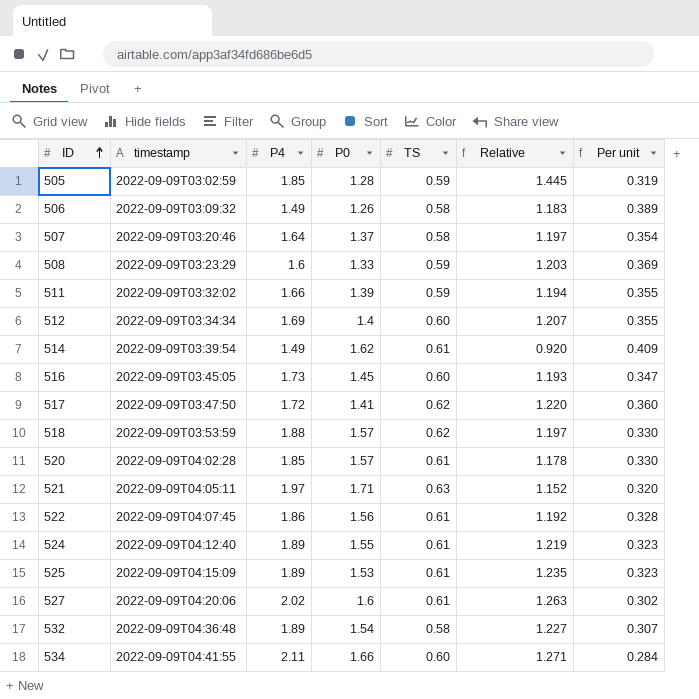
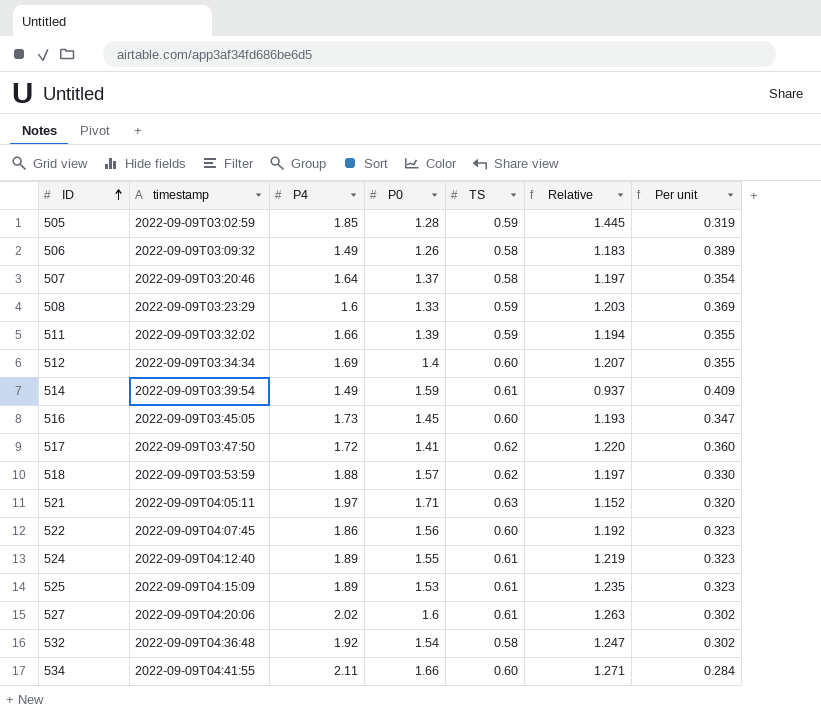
row 520: 2022-09-09T04:02:28 | 1.85 | 1.57 | 0.61 | 1.178 | 0.330 -> none
514 | P0: 1.62 -> 1.59
514 | Relative: 0.920 -> 0.937
522 | TS: 0.61 -> 0.60
522 | Per unit: 0.328 -> 0.323
532 | P4: 1.89 -> 1.92
532 | Relative: 1.227 -> 1.247
532 | Per unit: 0.307 -> 0.302

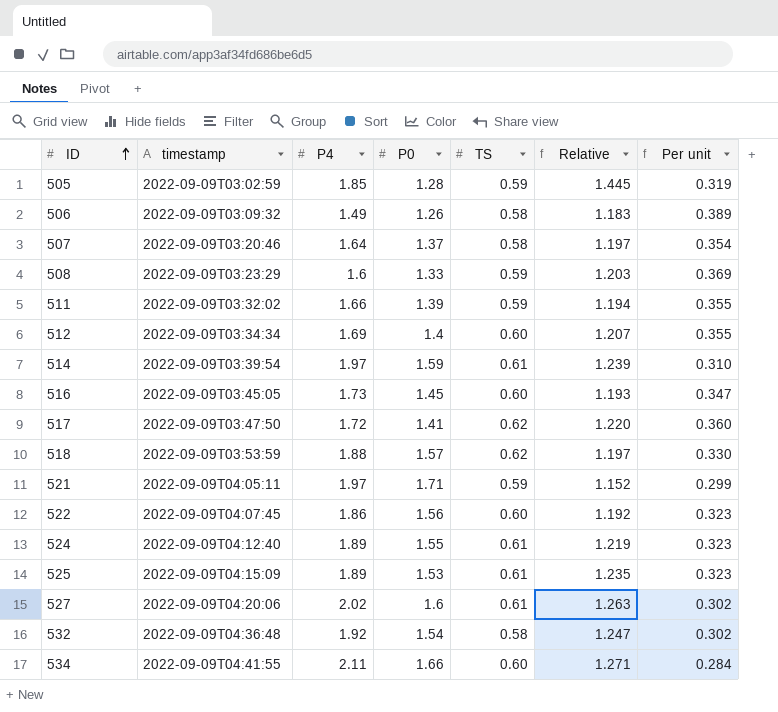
514 | P4: 1.49 -> 1.97
514 | Relative: 0.937 -> 1.239
514 | Per unit: 0.409 -> 0.310
521 | TS: 0.63 -> 0.59
521 | Per unit: 0.320 -> 0.299

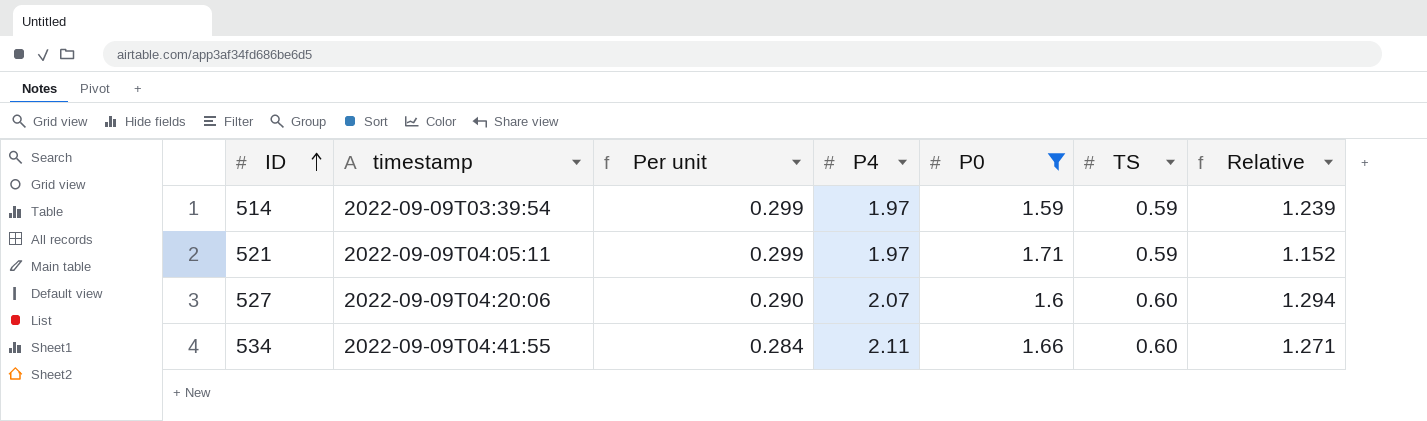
filter: none -> P0 >= 1.59
column Per unit | position: 7 -> 3
514 | Per unit: 0.310 -> 0.299
514 | TS: 0.61 -> 0.59
527 | Per unit: 0.302 -> 0.290
527 | P4: 2.02 -> 2.07
527 | TS: 0.61 -> 0.60
527 | Relative: 1.263 -> 1.294

